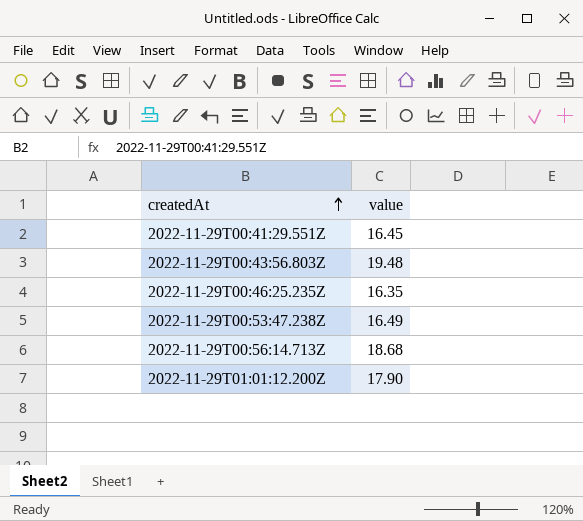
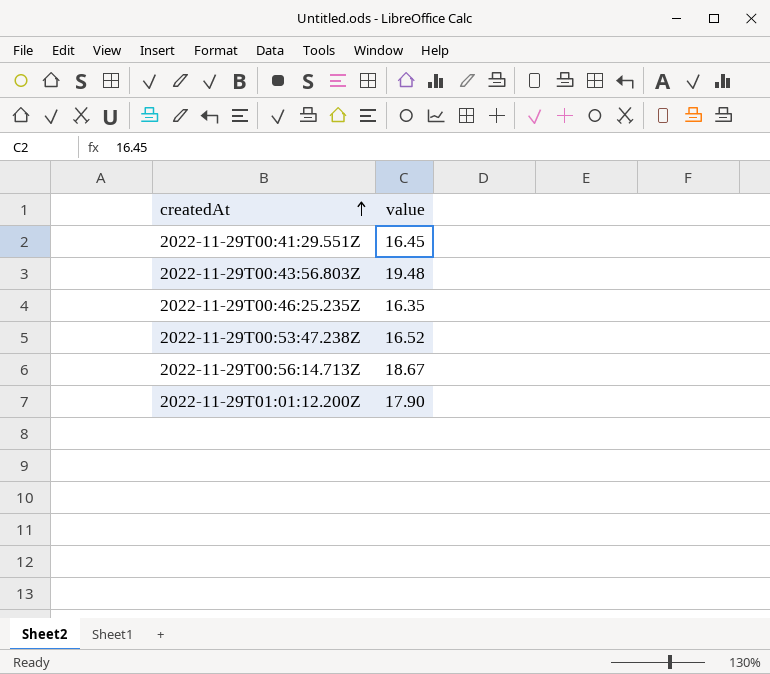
2022-11-29T00:53:47.238Z | value: 16.49 -> 16.52
2022-11-29T00:56:14.713Z | value: 18.68 -> 18.67

